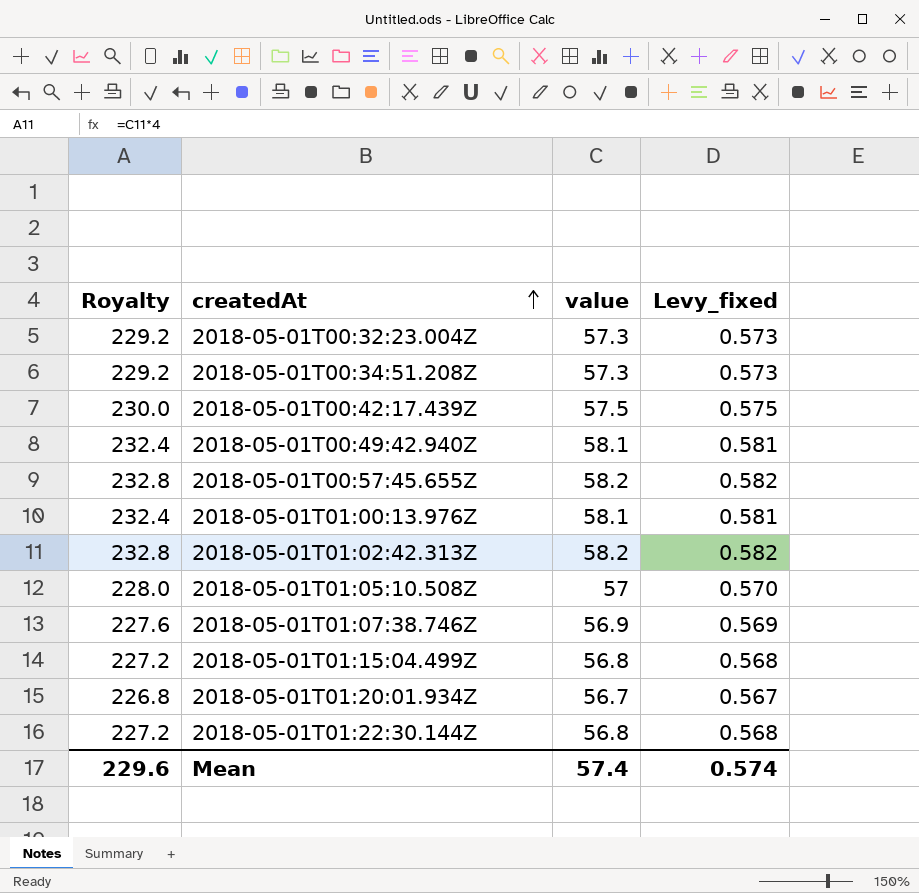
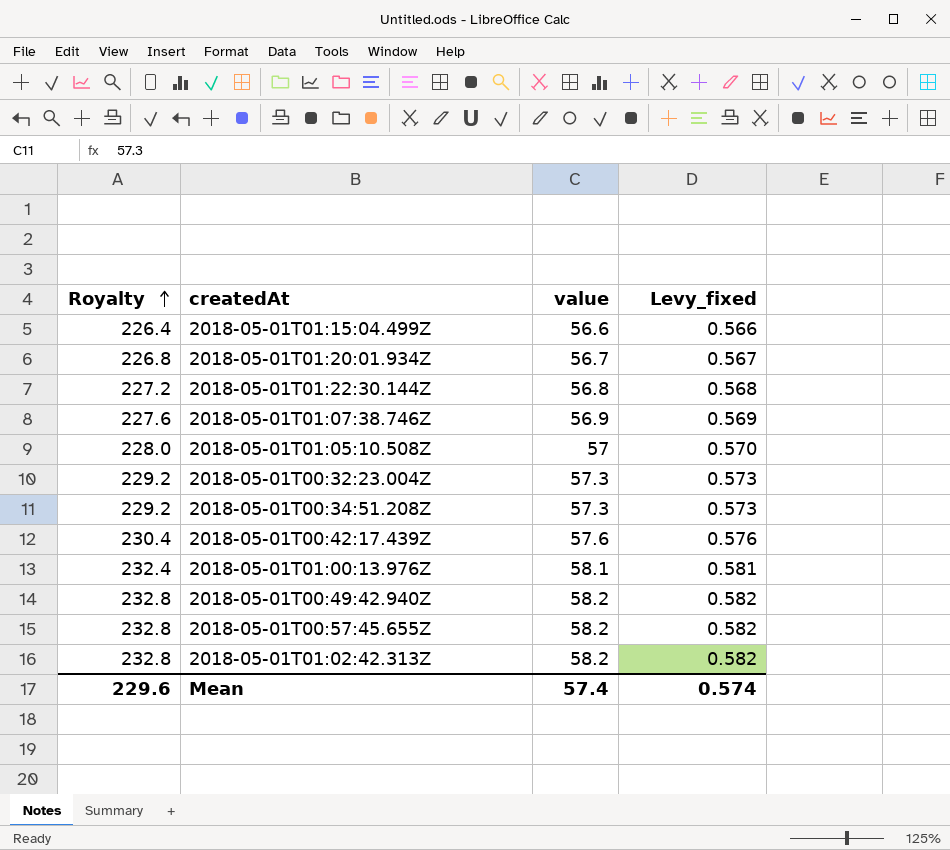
row order: createdAt ascending -> Royalty ascending
2018-05-01T01:15:04.499Z | Royalty: 227.2 -> 226.4
2018-05-01T01:15:04.499Z | value: 56.8 -> 56.6
2018-05-01T01:15:04.499Z | Levy_fixed: 0.568 -> 0.566
2018-05-01T00:42:17.439Z | Royalty: 230.0 -> 230.4
2018-05-01T00:42:17.439Z | value: 57.5 -> 57.6
2018-05-01T00:42:17.439Z | Levy_fixed: 0.575 -> 0.576
2018-05-01T00:49:42.940Z | Royalty: 232.4 -> 232.8
2018-05-01T00:49:42.940Z | value: 58.1 -> 58.2
2018-05-01T00:49:42.940Z | Levy_fixed: 0.581 -> 0.582

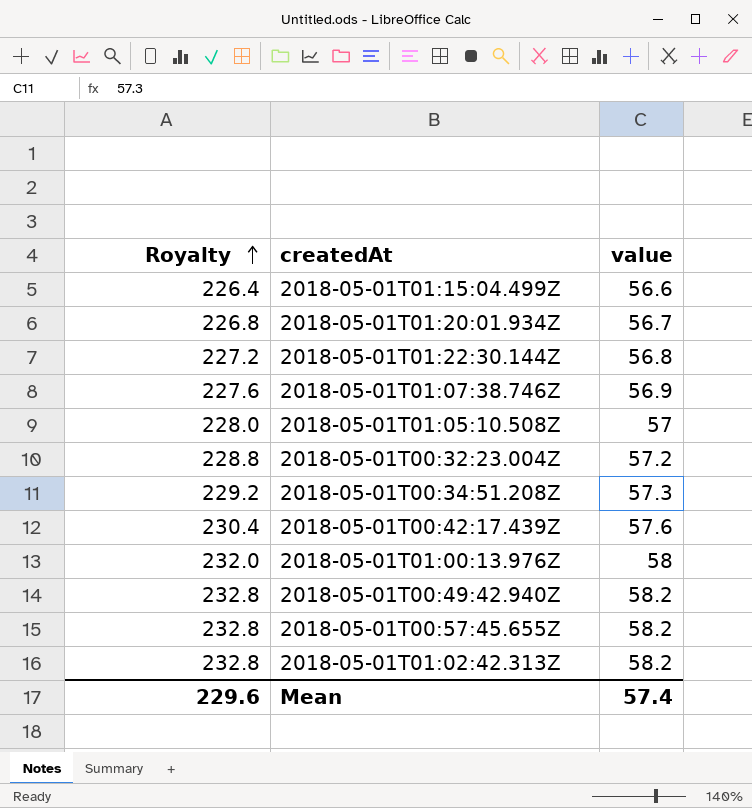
column Levy_fixed | formula: [value] * 0.01 -> none
2018-05-01T00:32:23.004Z | Royalty: 229.2 -> 228.8
2018-05-01T00:32:23.004Z | value: 57.3 -> 57.2
2018-05-01T01:00:13.976Z | Royalty: 232.4 -> 232.0
2018-05-01T01:00:13.976Z | value: 58.1 -> 58

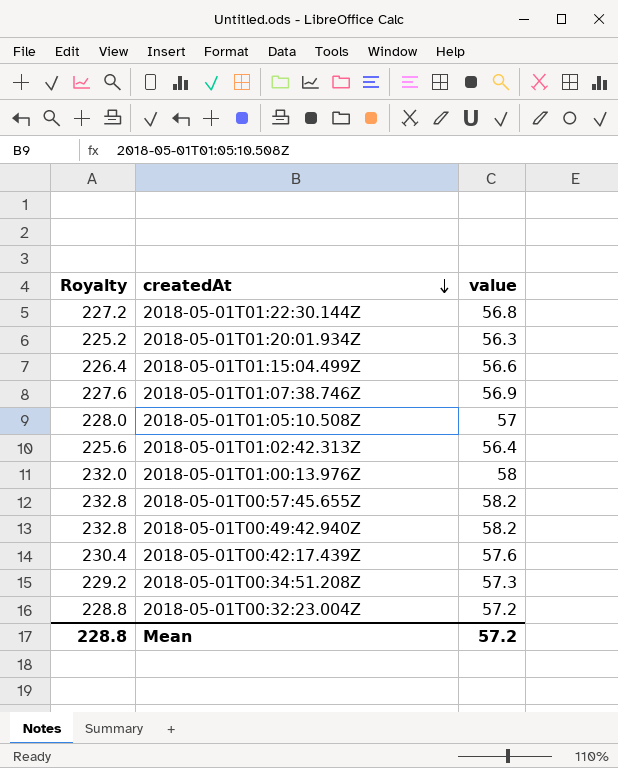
row order: Royalty ascending -> createdAt descending
2018-05-01T01:20:01.934Z | Royalty: 226.8 -> 225.2
2018-05-01T01:20:01.934Z | value: 56.7 -> 56.3
2018-05-01T01:02:42.313Z | Royalty: 232.8 -> 225.6
2018-05-01T01:02:42.313Z | value: 58.2 -> 56.4
Mean | Royalty: 229.6 -> 228.8
Mean | value: 57.4 -> 57.2

